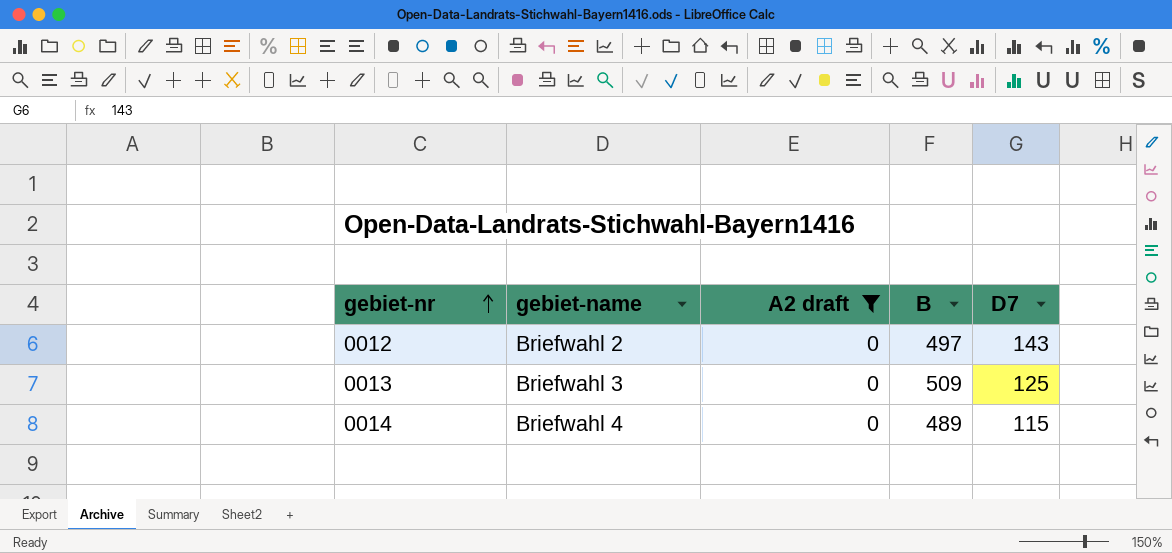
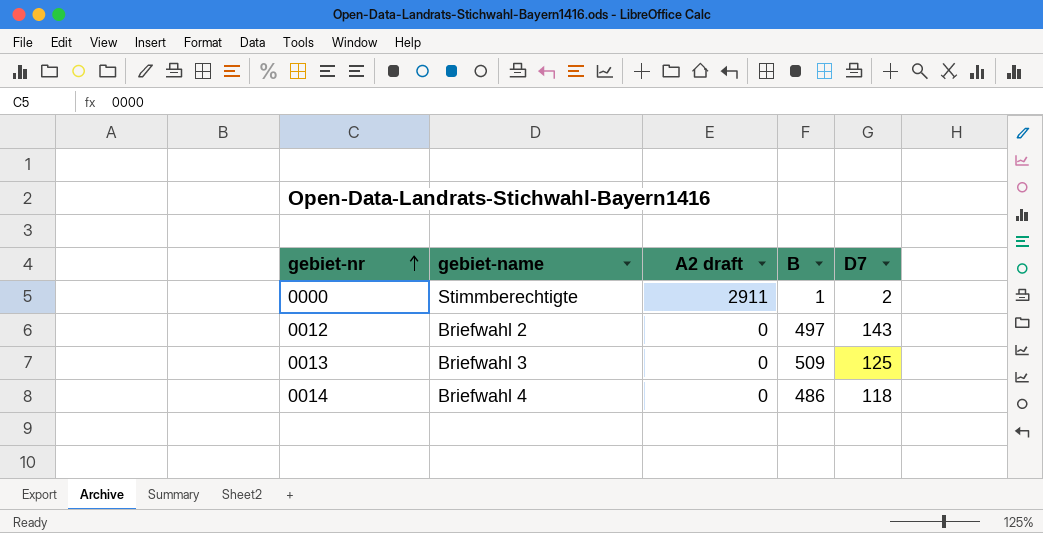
filter: A2 draft = 0 -> none
0014 | B: 489 -> 486
0014 | D7: 115 -> 118

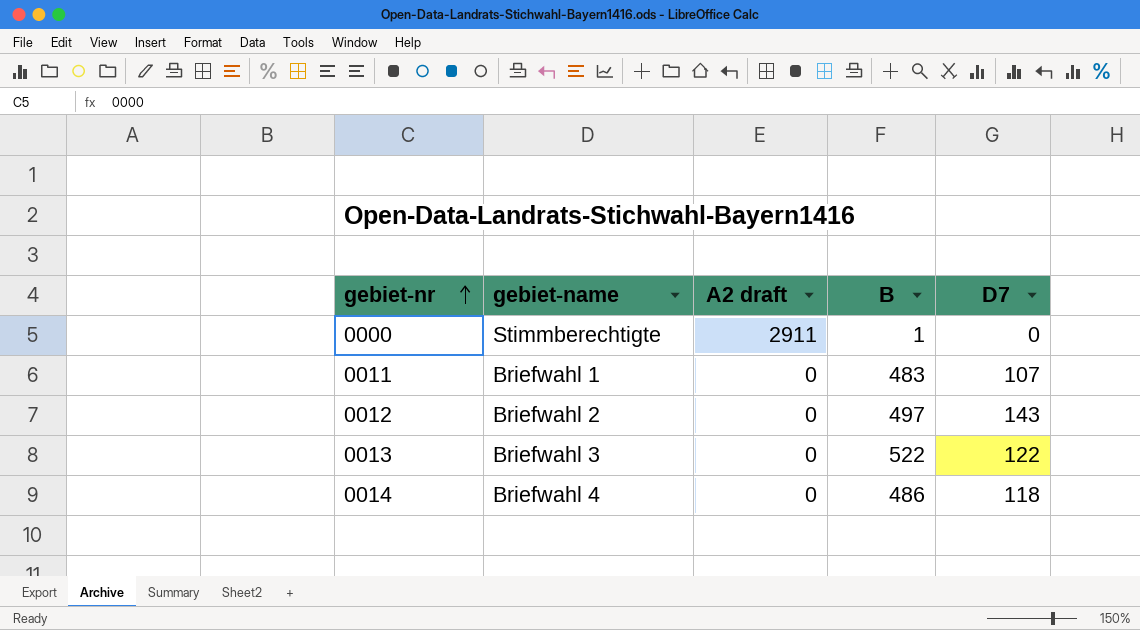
0000 | D7: 2 -> 0
row 0011: none -> Briefwahl 1 | 0 | 483 | 107
0013 | B: 509 -> 522
0013 | D7: 125 -> 122

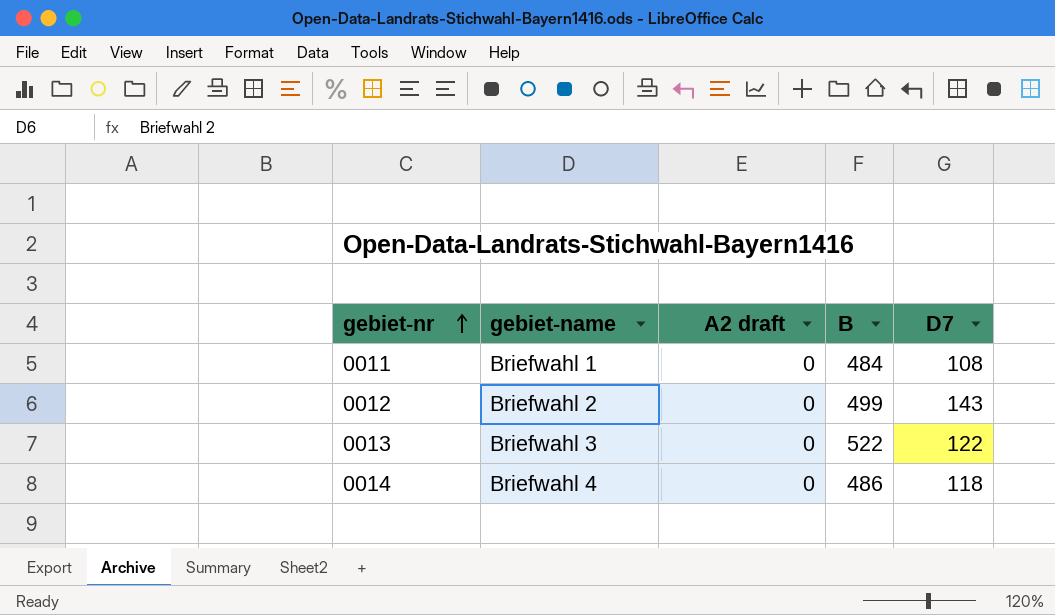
row 0000: Stimmberechtigte | 2911 | 1 | 0 -> none
0011 | B: 483 -> 484
0011 | D7: 107 -> 108
0012 | B: 497 -> 499

